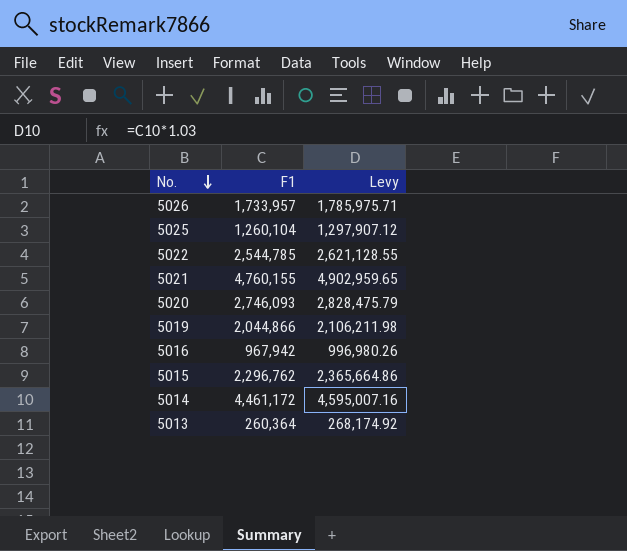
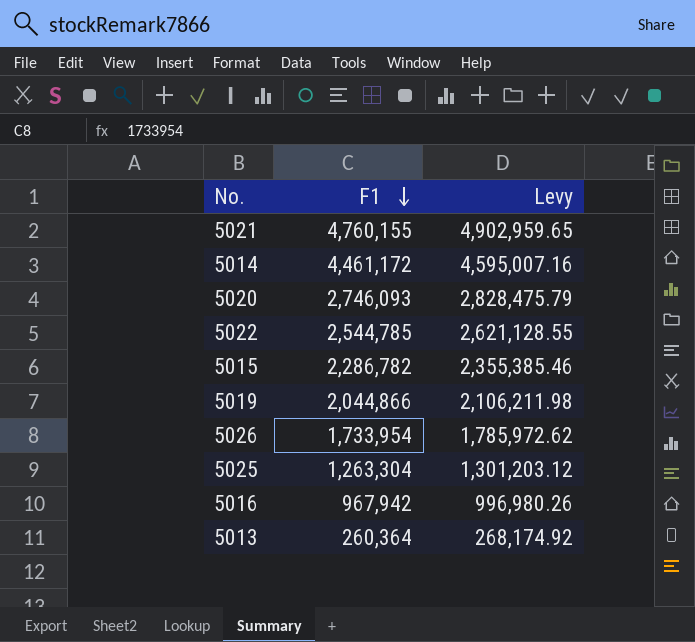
row order: No. descending -> F1 descending
5015 | F1: 2,296,762 -> 2,286,782
5015 | Levy: 2,365,664.86 -> 2,355,385.46
5026 | F1: 1,733,957 -> 1,733,954
5026 | Levy: 1,785,975.71 -> 1,785,972.62
5025 | F1: 1,260,104 -> 1,263,304
5025 | Levy: 1,297,907.12 -> 1,301,203.12

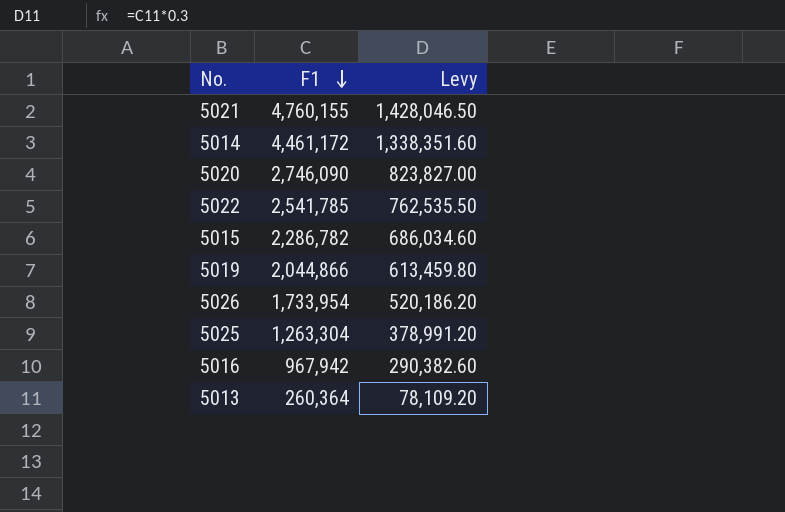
column Levy | formula: [F1] * 1.03 -> [F1] * 0.3
5020 | F1: 2,746,093 -> 2,746,090
5022 | F1: 2,544,785 -> 2,541,785

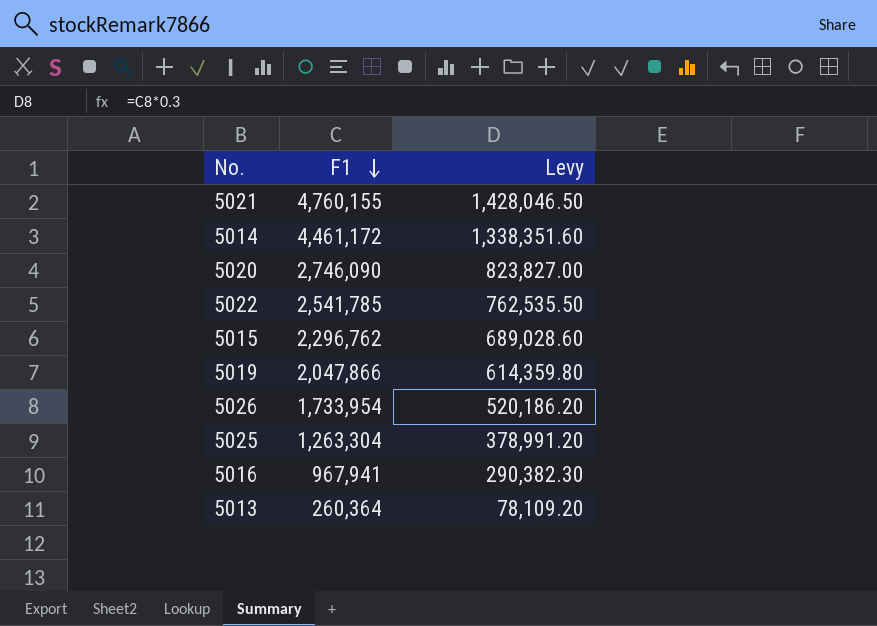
5015 | F1: 2,286,782 -> 2,296,762
5015 | Levy: 686,034.60 -> 689,028.60
5019 | F1: 2,044,866 -> 2,047,866
5019 | Levy: 613,459.80 -> 614,359.80
5016 | F1: 967,942 -> 967,941
5016 | Levy: 290,382.60 -> 290,382.30

